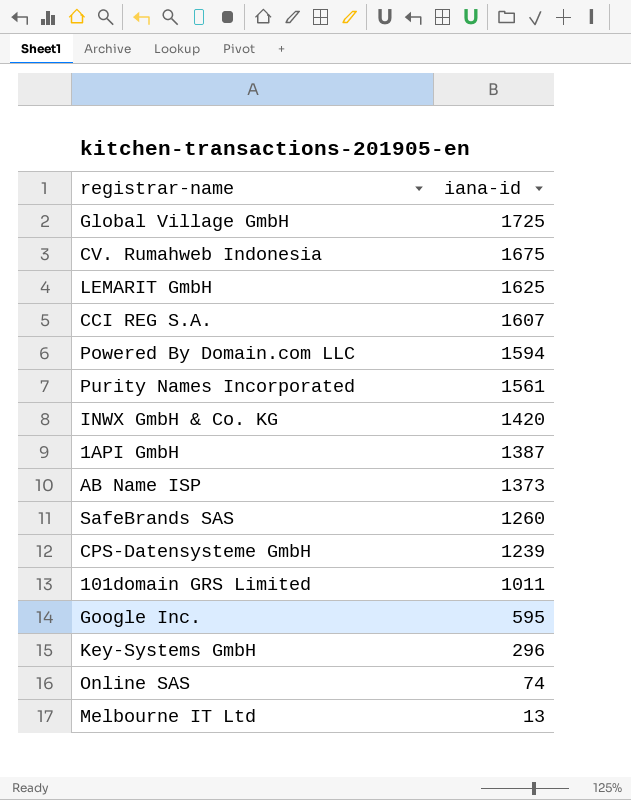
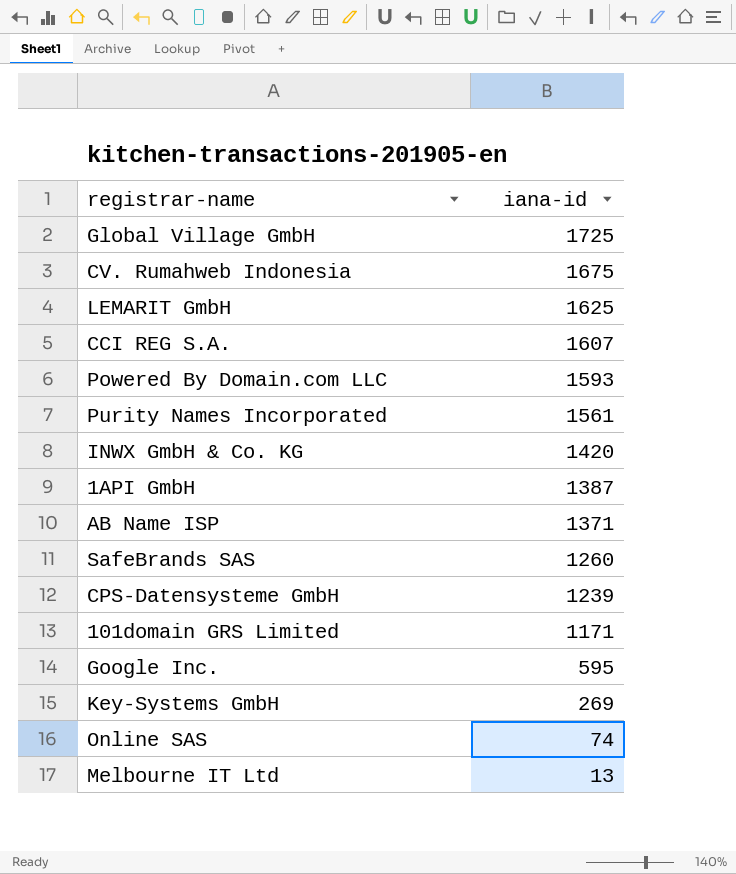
Powered By Domain.com LLC | iana-id: 1594 -> 1593
AB Name ISP | iana-id: 1373 -> 1371
101domain GRS Limited | iana-id: 1011 -> 1171
Key-Systems GmbH | iana-id: 296 -> 269

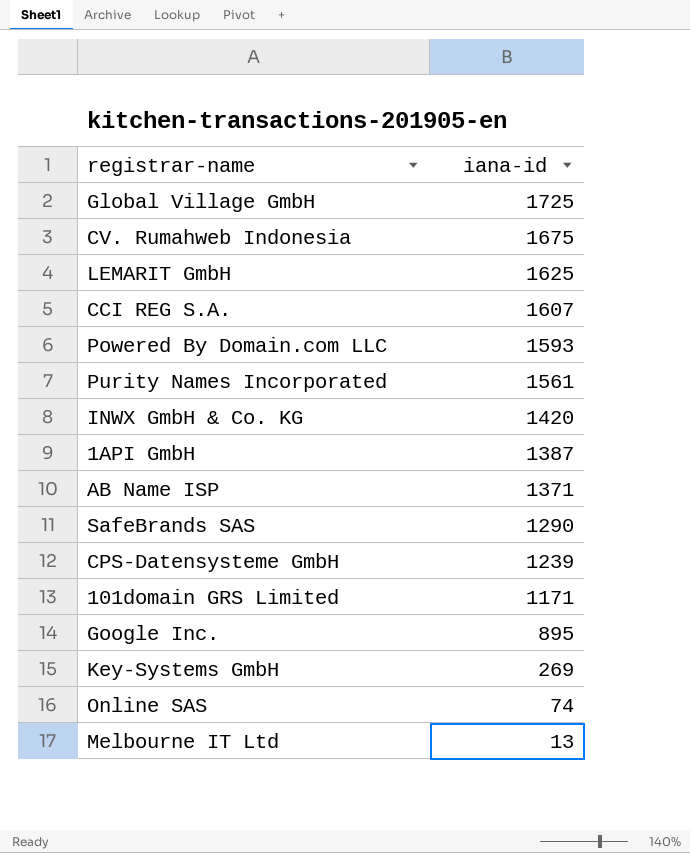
SafeBrands SAS | iana-id: 1260 -> 1290
Google Inc. | iana-id: 595 -> 895

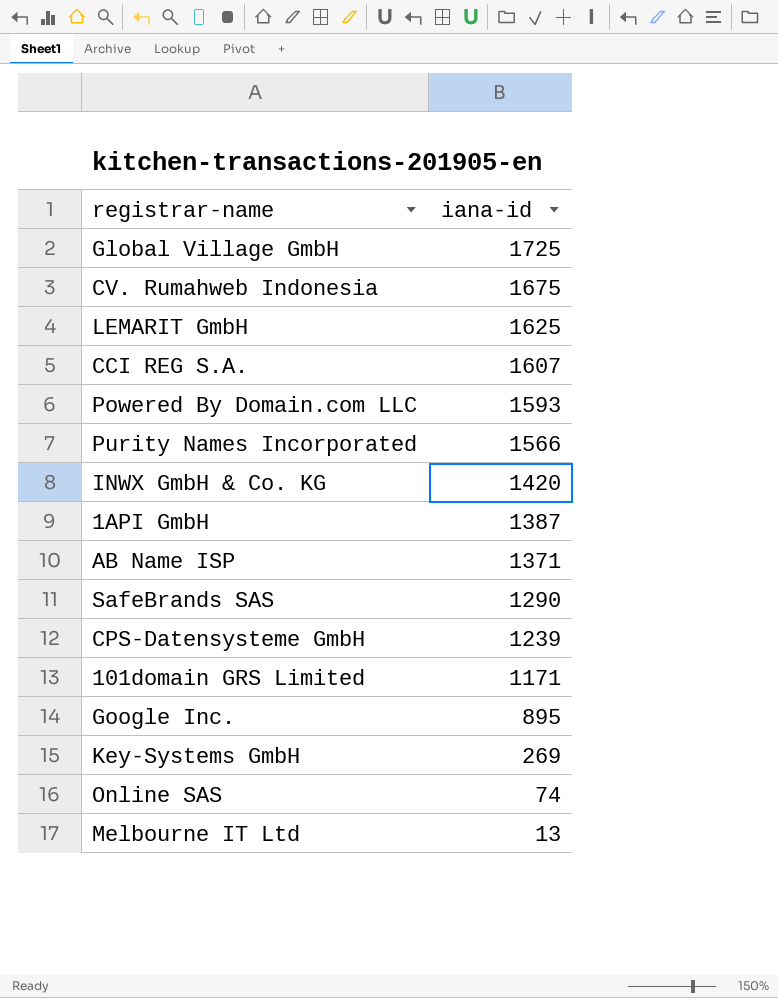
Purity Names Incorporated | iana-id: 1561 -> 1566

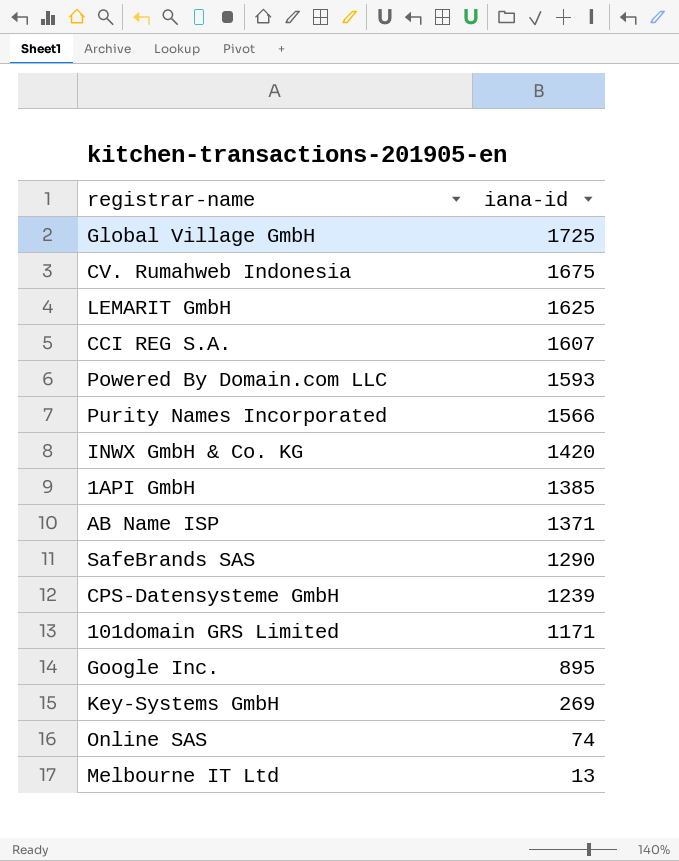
1API GmbH | iana-id: 1387 -> 1385

